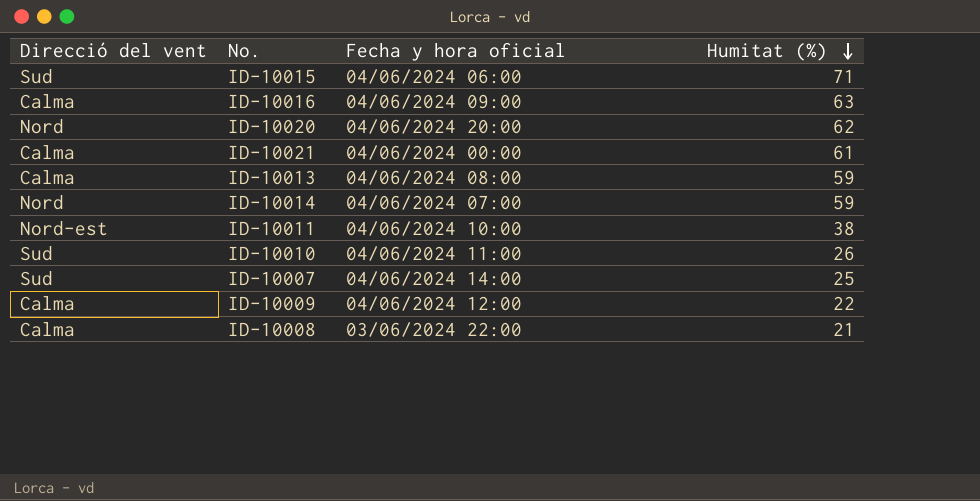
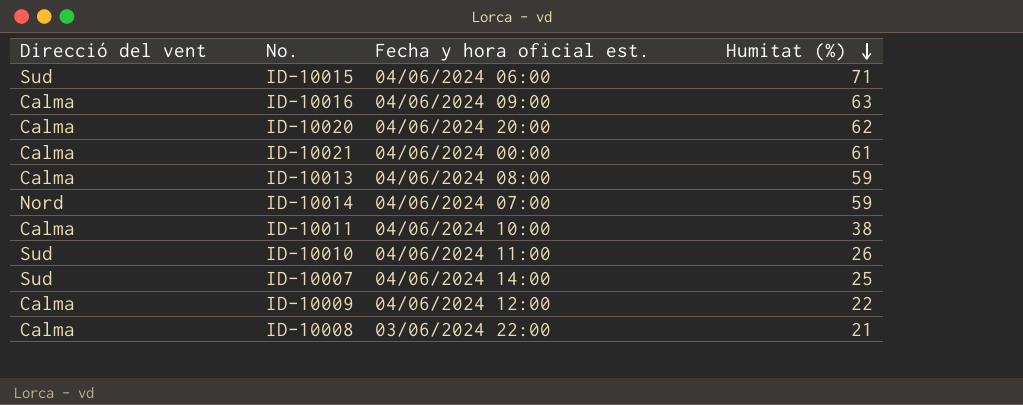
column name: Fecha y hora oficial -> Fecha y hora oficial est.
ID-10020 | Direcció del vent: Nord -> Calma
ID-10011 | Direcció del vent: Nord-est -> Calma

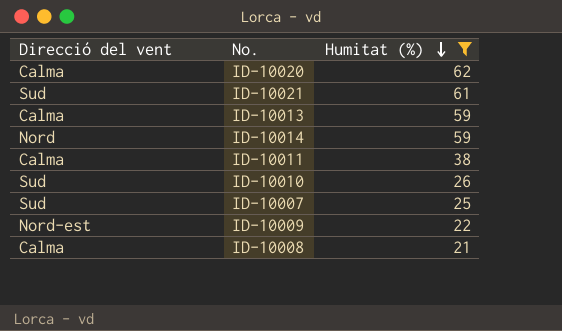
filter: none -> Humitat (%) <= 62
column Fecha y hora oficial est. | position: 3 -> none
ID-10021 | Direcció del vent: Calma -> Sud
ID-10009 | Direcció del vent: Calma -> Nord-est

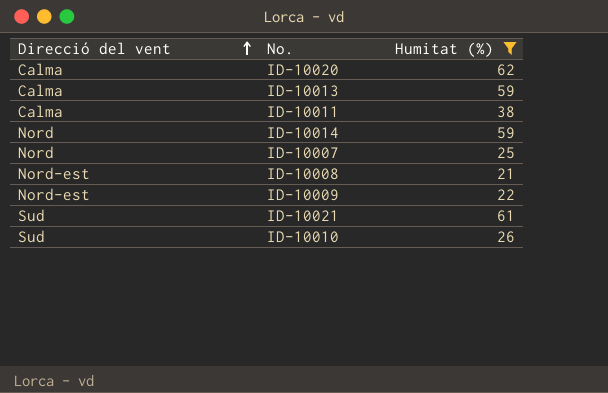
row order: Humitat (%) descending -> Direcció del vent ascending
ID-10007 | Direcció del vent: Sud -> Nord
ID-10008 | Direcció del vent: Calma -> Nord-est

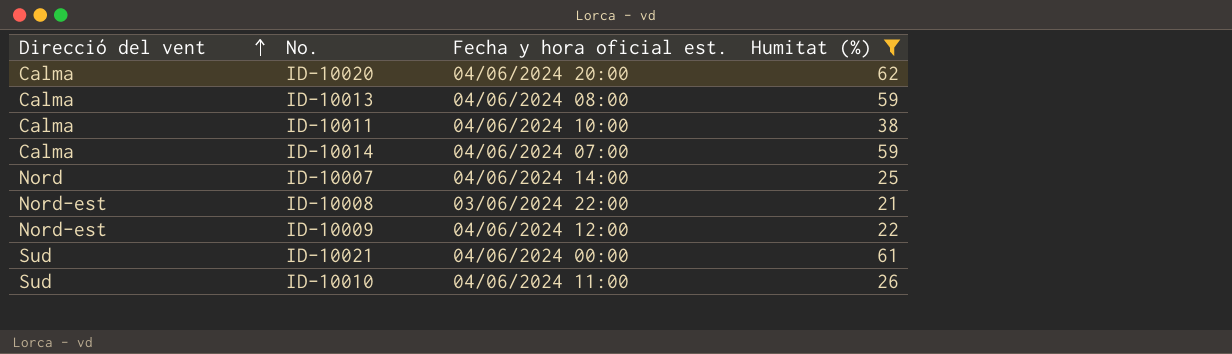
column Fecha y hora oficial est. | position: none -> 3
ID-10014 | Direcció del vent: Nord -> Calma

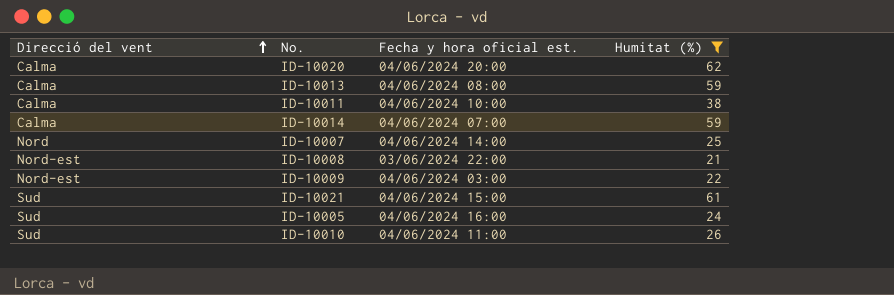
ID-10009 | Fecha y hora oficial est.: 04/06/2024 12:00 -> 04/06/2024 03:00
ID-10021 | Fecha y hora oficial est.: 04/06/2024 00:00 -> 04/06/2024 15:00
row ID-10005: none -> Sud | 04/06/2024 16:00 | 24

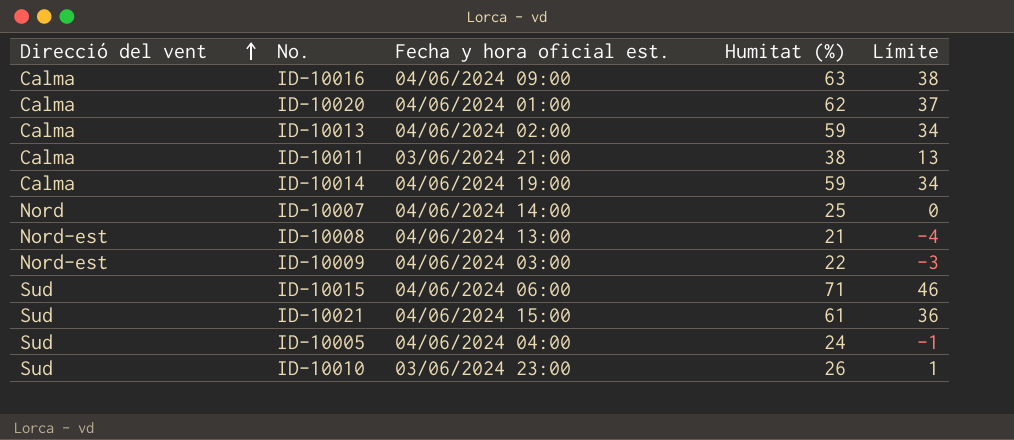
filter: Humitat (%) <= 62 -> none
column Límite | formula: none -> [Humitat (%)] - 25
ID-10020 | Fecha y hora oficial est.: 04/06/2024 20:00 -> 04/06/2024 01:00
ID-10013 | Fecha y hora oficial est.: 04/06/2024 08:00 -> 04/06/2024 02:00
ID-10011 | Fecha y hora oficial est.: 04/06/2024 10:00 -> 03/06/2024 21:00
ID-10014 | Fecha y hora oficial est.: 04/06/2024 07:00 -> 04/06/2024 19:00
ID-10008 | Fecha y hora oficial est.: 03/06/2024 22:00 -> 04/06/2024 13:00
ID-10005 | Fecha y hora oficial est.: 04/06/2024 16:00 -> 04/06/2024 04:00
ID-10010 | Fecha y hora oficial est.: 04/06/2024 11:00 -> 03/06/2024 23:00

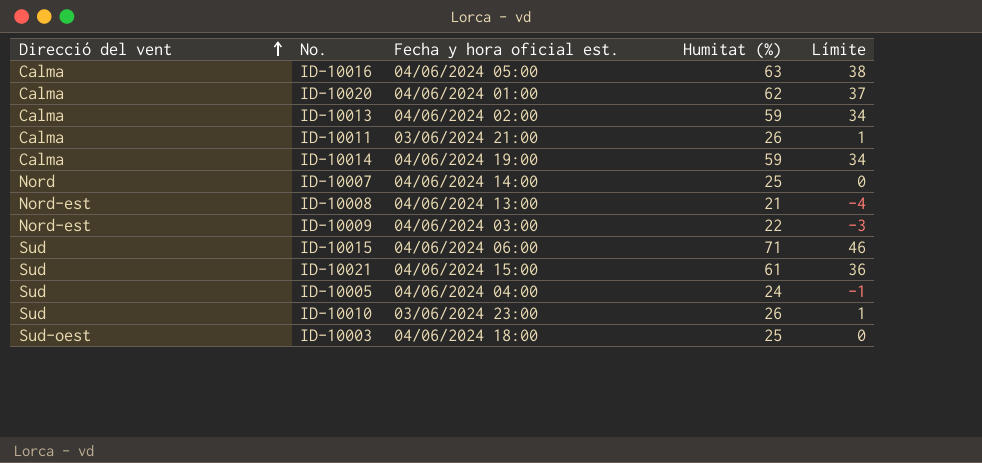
ID-10016 | Fecha y hora oficial est.: 04/06/2024 09:00 -> 04/06/2024 05:00
ID-10011 | Humitat (%): 38 -> 26
ID-10011 | Límite: 13 -> 1
row ID-10003: none -> Sud-oest | 04/06/2024 18:00 | 25 | 0

